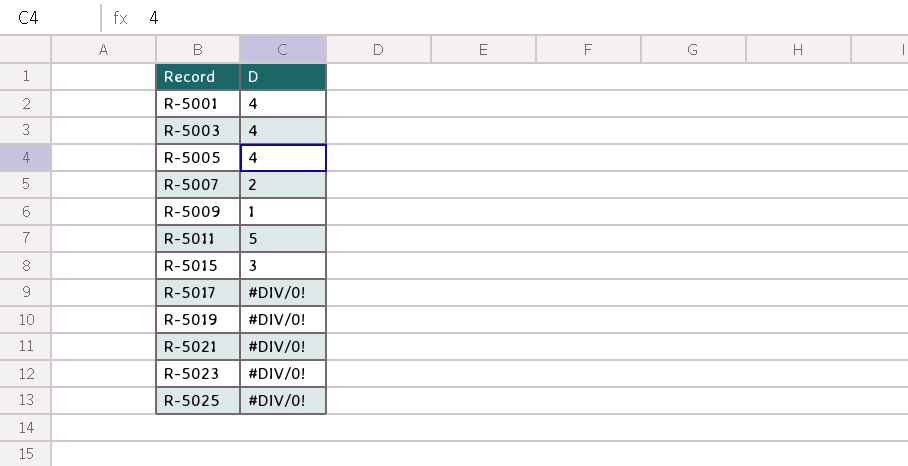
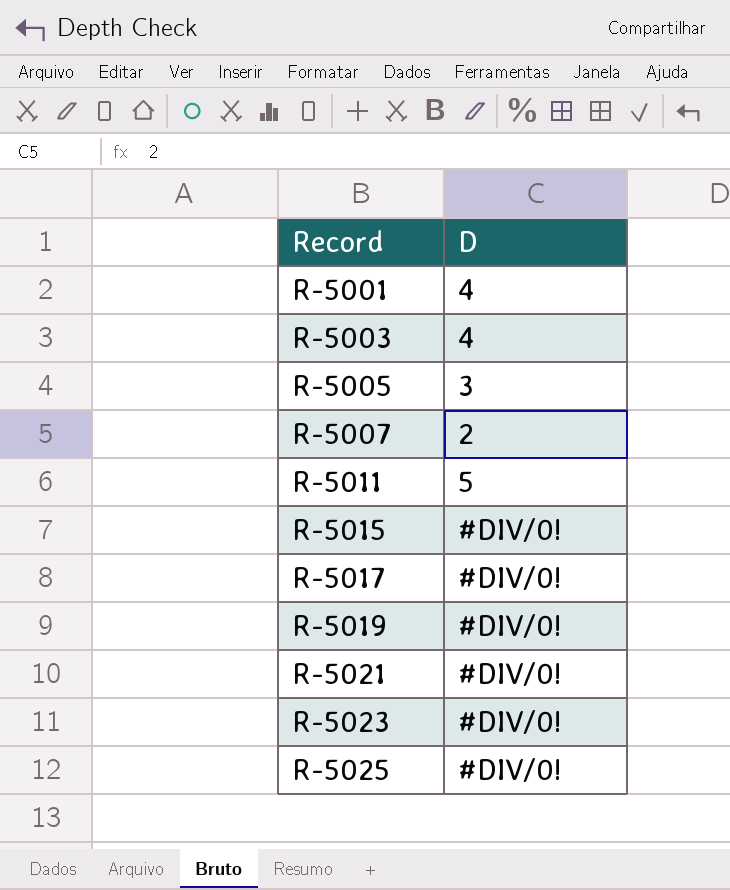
row R-5009: 1 -> none
R-5005 | D: 4 -> 3
R-5015 | D: 3 -> #DIV/0!

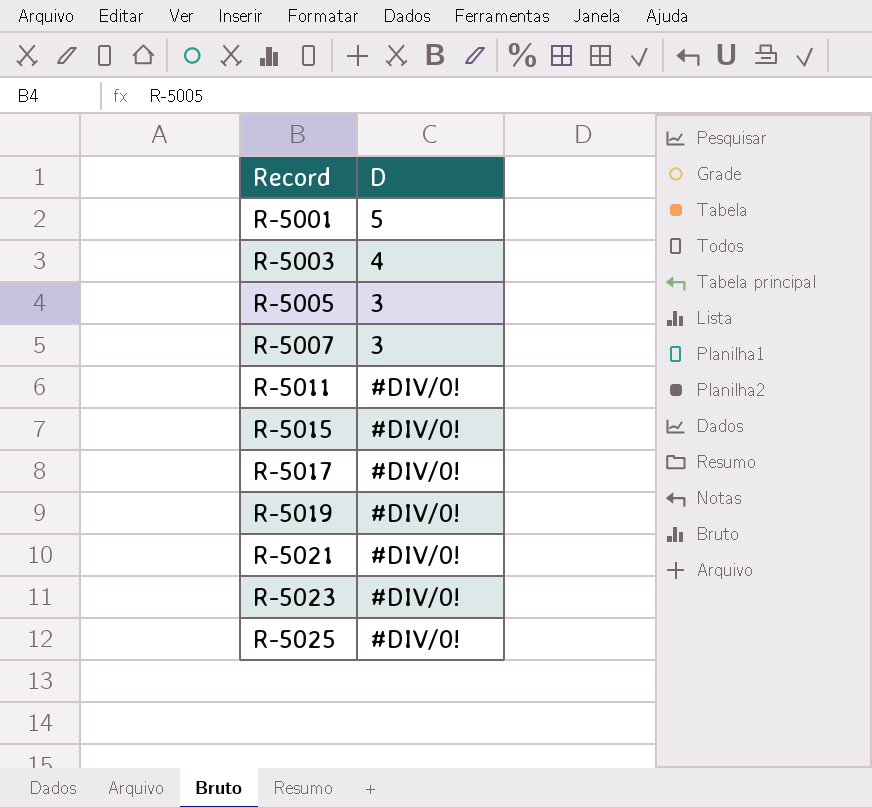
R-5001 | D: 4 -> 5
R-5007 | D: 2 -> 3
R-5011 | D: 5 -> #DIV/0!

